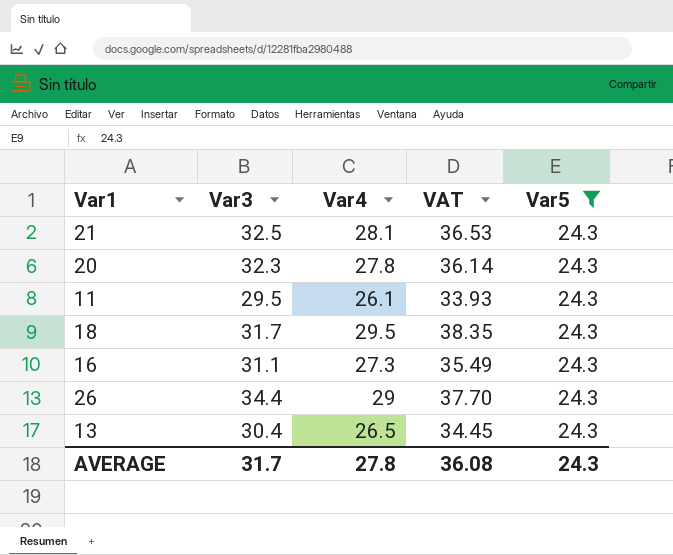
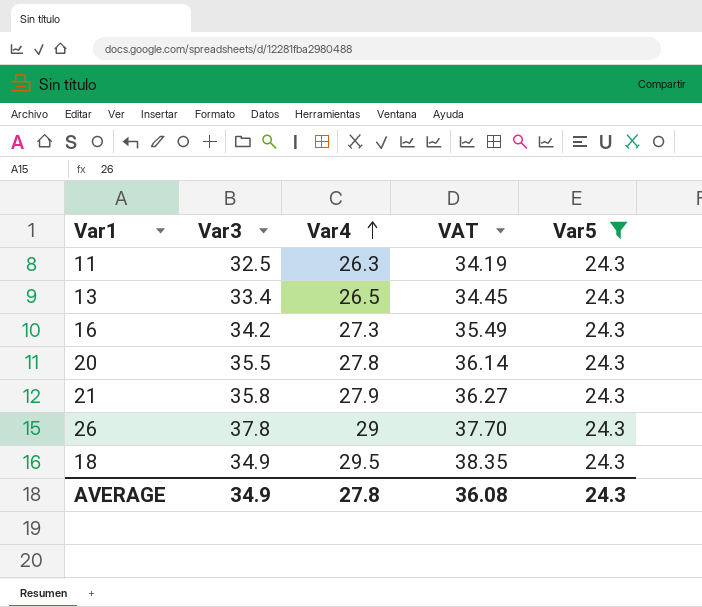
row order: none -> Var4 ascending
11 | Var3: 29.5 -> 32.5
11 | Var4: 26.1 -> 26.3
11 | VAT: 33.93 -> 34.19
13 | Var3: 30.4 -> 33.4
16 | Var3: 31.1 -> 34.2
20 | Var3: 32.3 -> 35.5
21 | Var3: 32.5 -> 35.8
21 | Var4: 28.1 -> 27.9
21 | VAT: 36.53 -> 36.27
26 | Var3: 34.4 -> 37.8
18 | Var3: 31.7 -> 34.9
AVERAGE | Var3: 31.7 -> 34.9

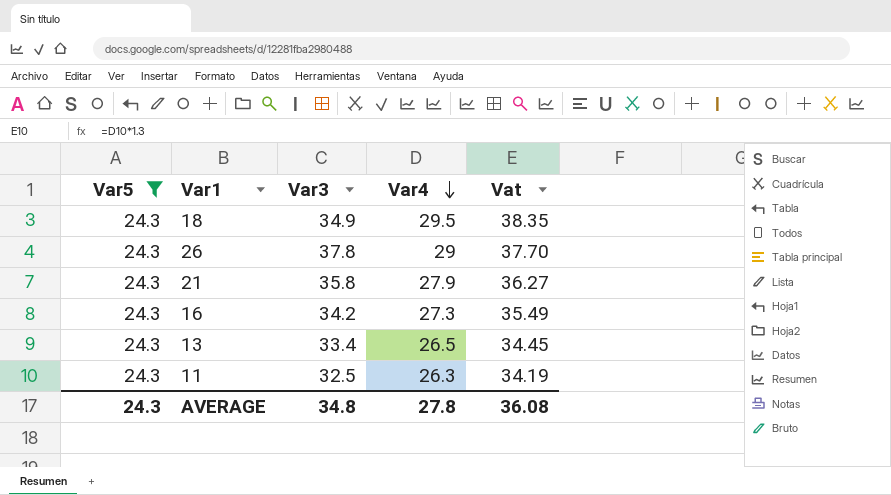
row order: Var4 ascending -> Var4 descending
column Var5 | position: 5 -> 1
column name: VAT -> Vat
row 20: 35.5 | 27.8 | 36.14 | 24.3 -> none
AVERAGE | Var3: 34.9 -> 34.8

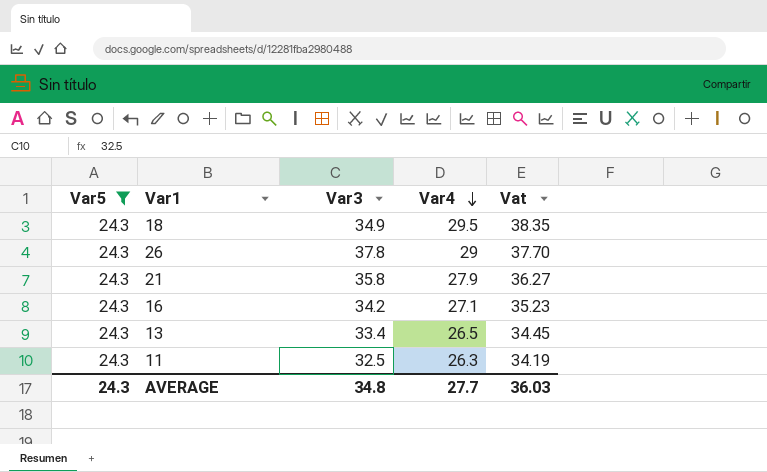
16 | Var4: 27.3 -> 27.1
16 | Vat: 35.49 -> 35.23
AVERAGE | Var4: 27.8 -> 27.7
AVERAGE | Vat: 36.08 -> 36.03

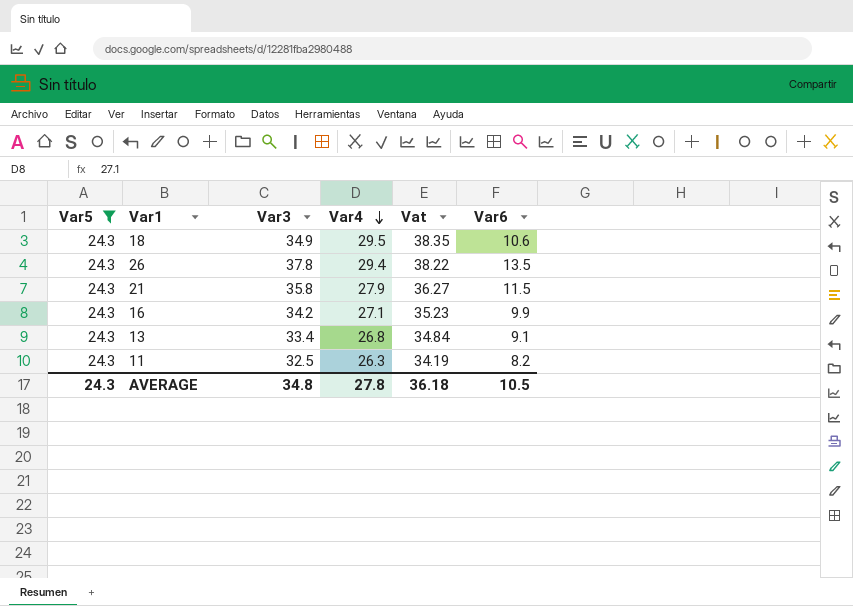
column Var6 | formula: none -> [Var3] - [Var5]
26 | Var4: 29 -> 29.4
26 | Vat: 37.70 -> 38.22
13 | Var4: 26.5 -> 26.8
13 | Vat: 34.45 -> 34.84
AVERAGE | Var4: 27.7 -> 27.8
AVERAGE | Vat: 36.03 -> 36.18

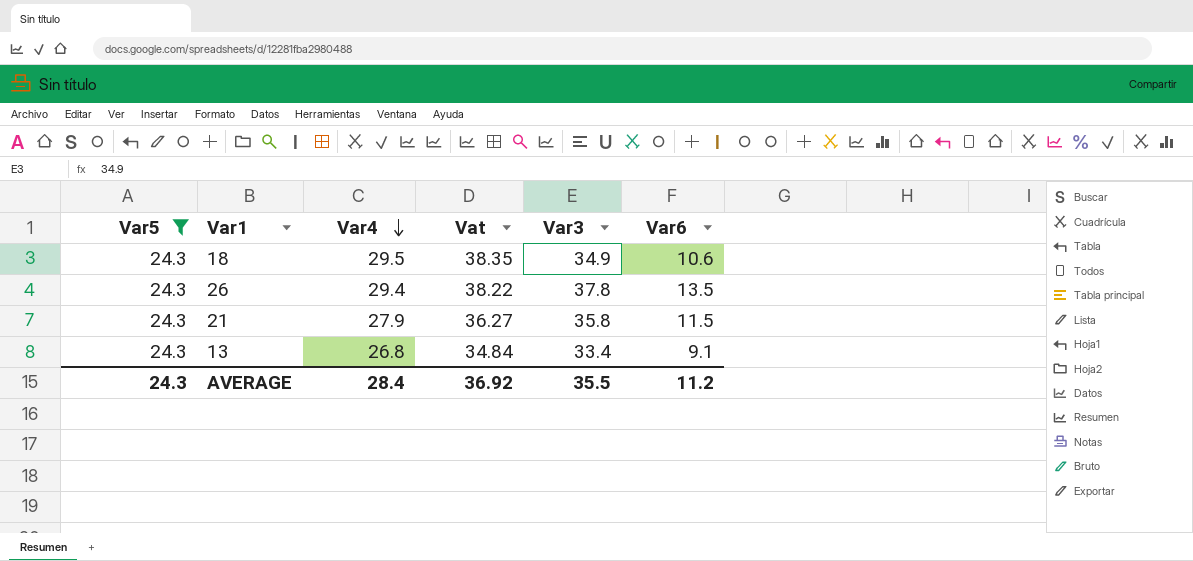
column Var3 | position: 3 -> 5
row 16: 24.3 | 34.2 | 27.1 | 35.23 | 9.9 -> none
row 11: 24.3 | 32.5 | 26.3 | 34.19 | 8.2 -> none
AVERAGE | Var4: 27.8 -> 28.4
AVERAGE | Vat: 36.18 -> 36.92
AVERAGE | Var3: 34.8 -> 35.5
AVERAGE | Var6: 10.5 -> 11.2

